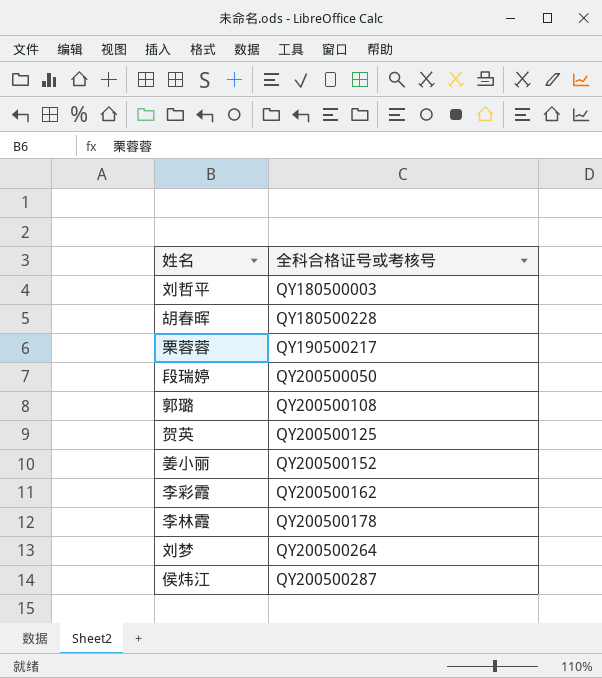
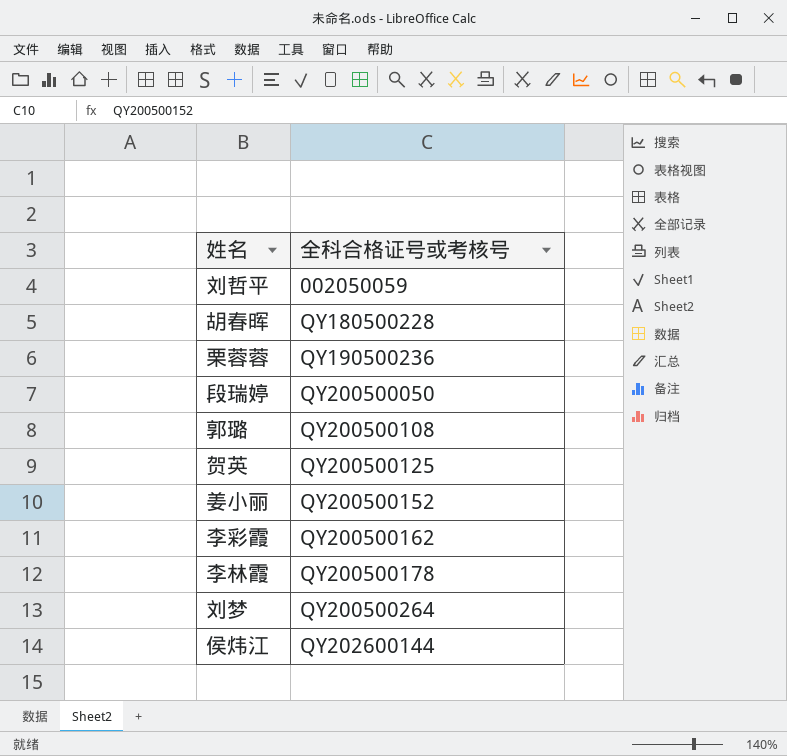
刘哲平 | 全科合格证号或考核号: QY180500003 -> 002050059
栗蓉蓉 | 全科合格证号或考核号: QY190500217 -> QY190500236
侯炜江 | 全科合格证号或考核号: QY200500287 -> QY202600144

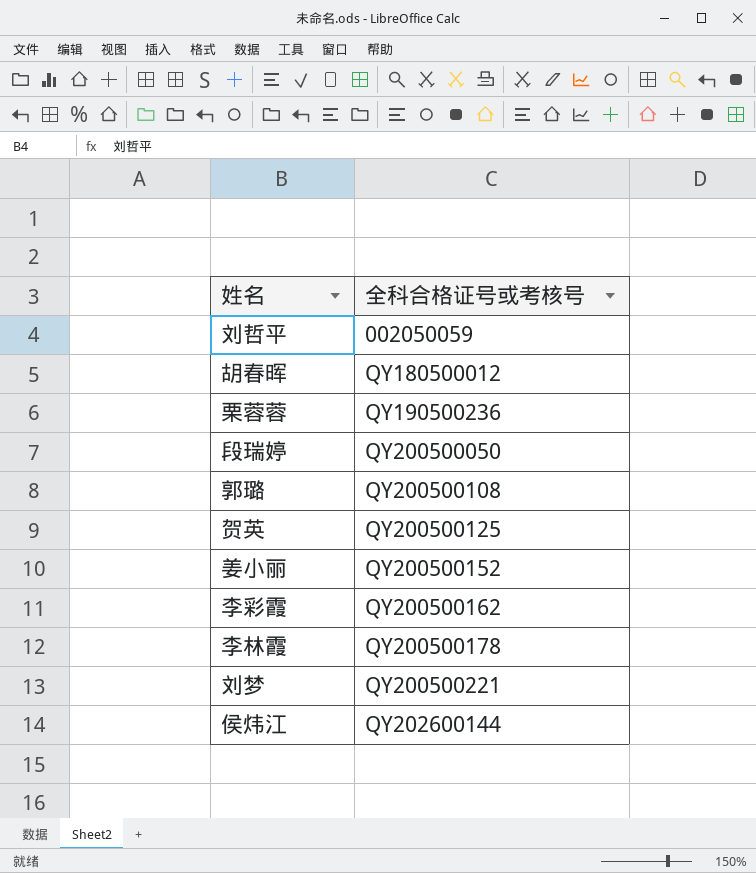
胡春晖 | 全科合格证号或考核号: QY180500228 -> QY180500012
刘梦 | 全科合格证号或考核号: QY200500264 -> QY200500221

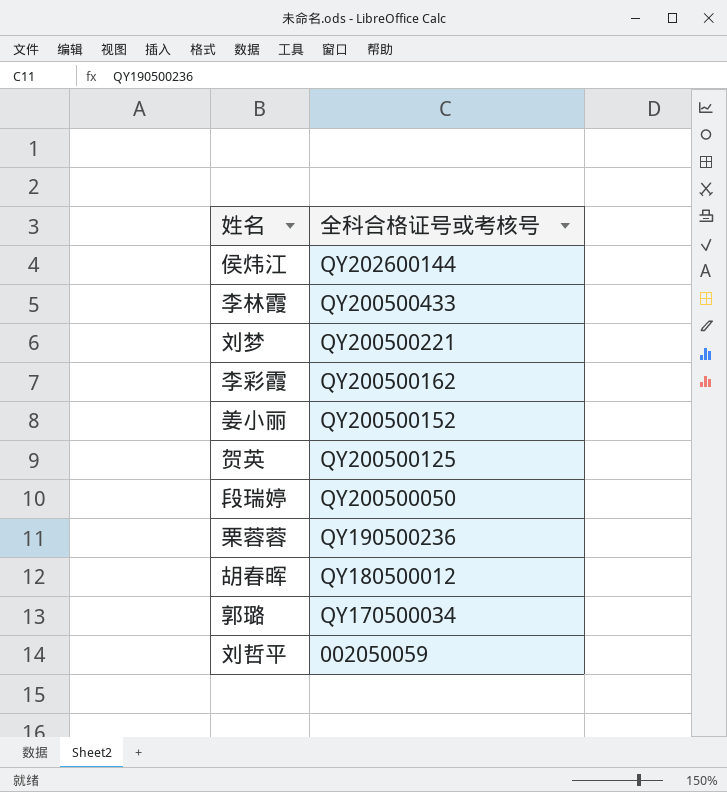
row order: 全科合格证号或考核号 ascending -> 全科合格证号或考核号 descending
李林霞 | 全科合格证号或考核号: QY200500178 -> QY200500433
郭璐 | 全科合格证号或考核号: QY200500108 -> QY170500034

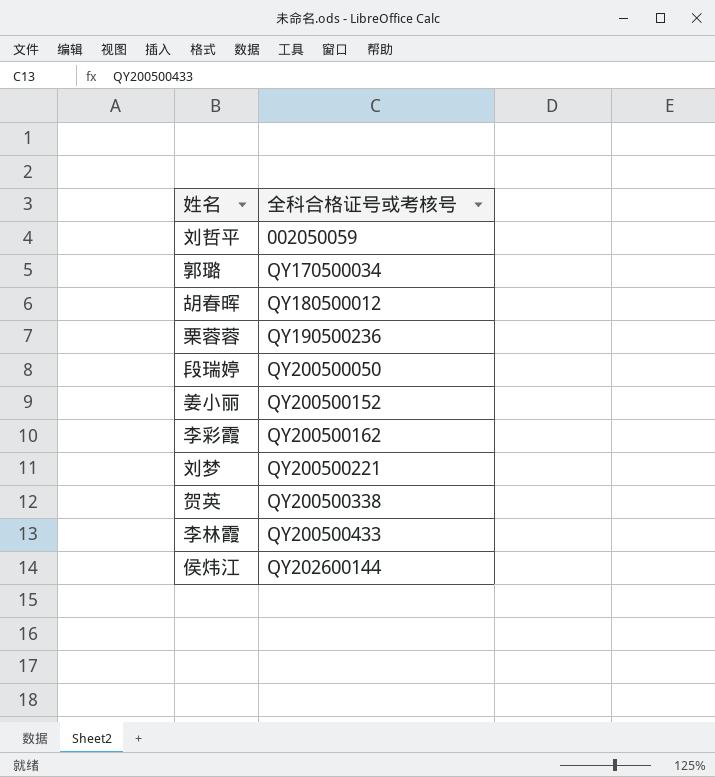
row order: 全科合格证号或考核号 descending -> 全科合格证号或考核号 ascending
贺英 | 全科合格证号或考核号: QY200500125 -> QY200500338

